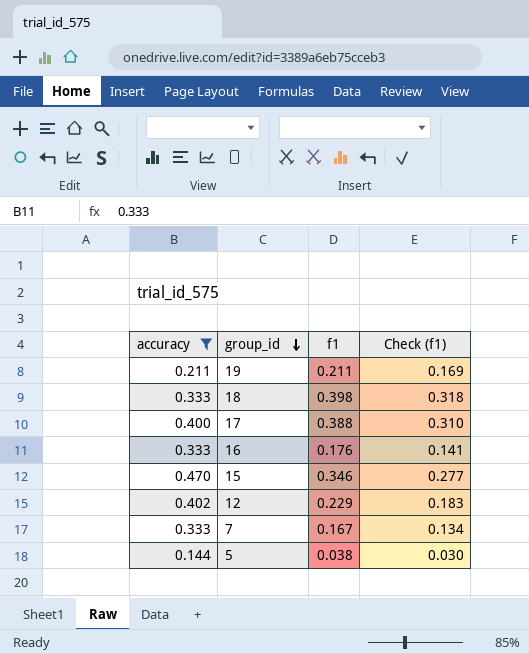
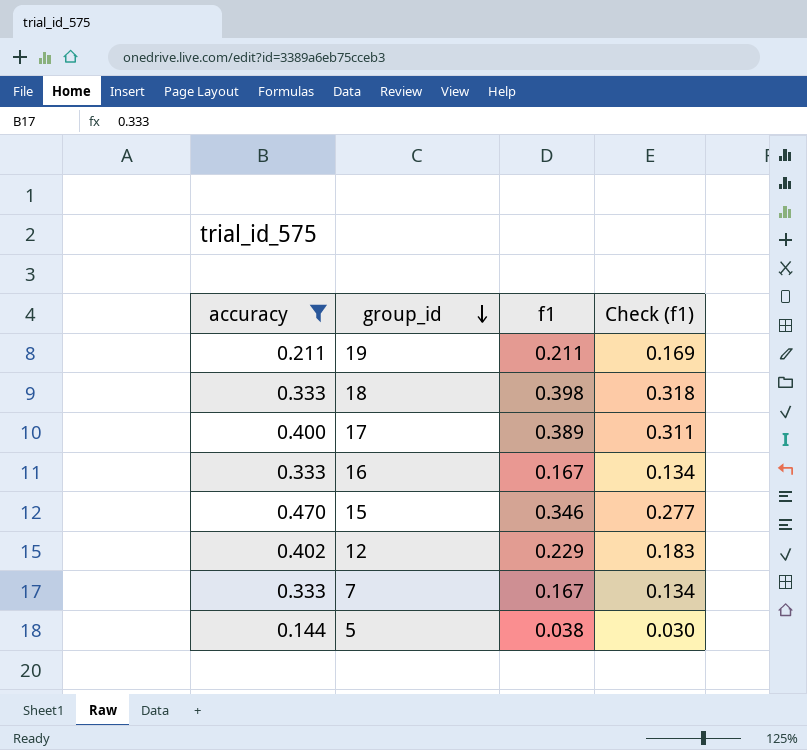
17 | f1: 0.388 -> 0.389
17 | Check (f1): 0.310 -> 0.311
16 | f1: 0.176 -> 0.167
16 | Check (f1): 0.141 -> 0.134

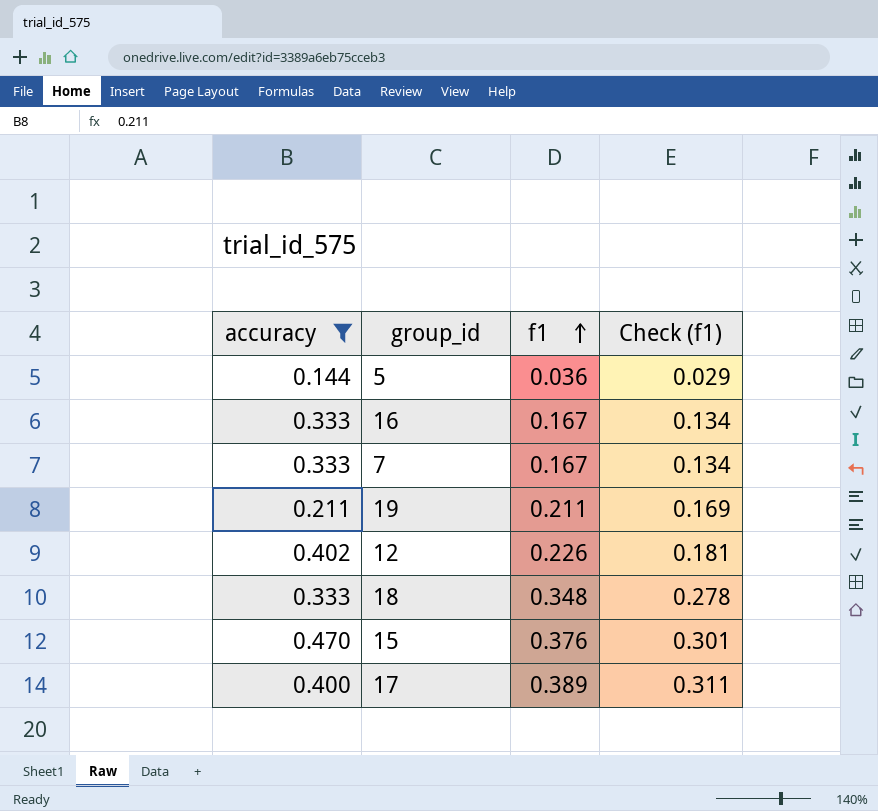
row order: group_id descending -> f1 ascending
5 | f1: 0.038 -> 0.036
5 | Check (f1): 0.030 -> 0.029
12 | f1: 0.229 -> 0.226
12 | Check (f1): 0.183 -> 0.181
18 | f1: 0.398 -> 0.348
18 | Check (f1): 0.318 -> 0.278
15 | f1: 0.346 -> 0.376
15 | Check (f1): 0.277 -> 0.301

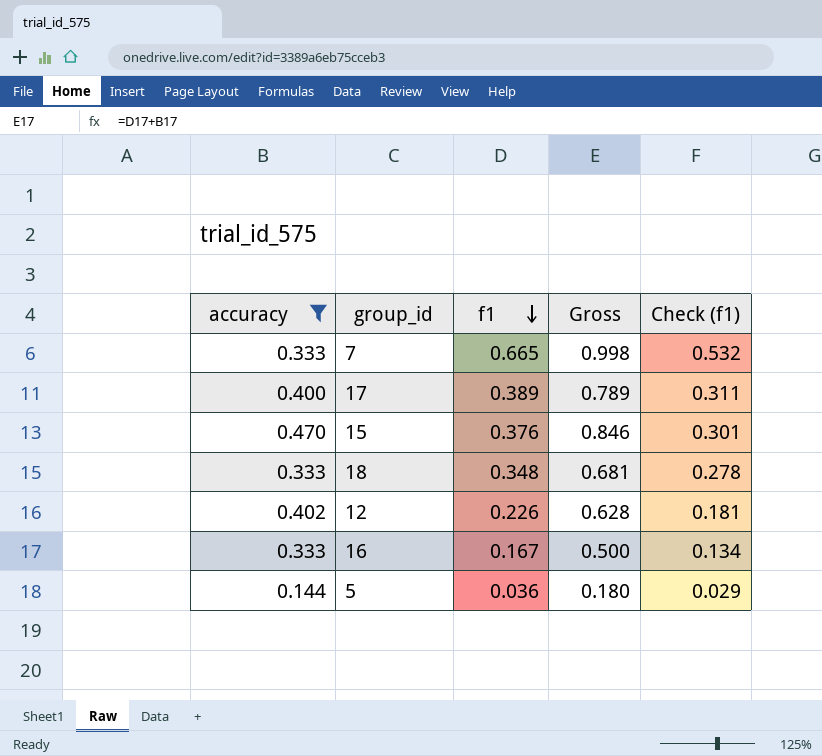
row order: f1 ascending -> f1 descending
column Gross | formula: none -> [accuracy] + [f1]
row 19: 0.211 | 0.211 | 0.169 -> none
7 | f1: 0.167 -> 0.665
7 | Check (f1): 0.134 -> 0.532

